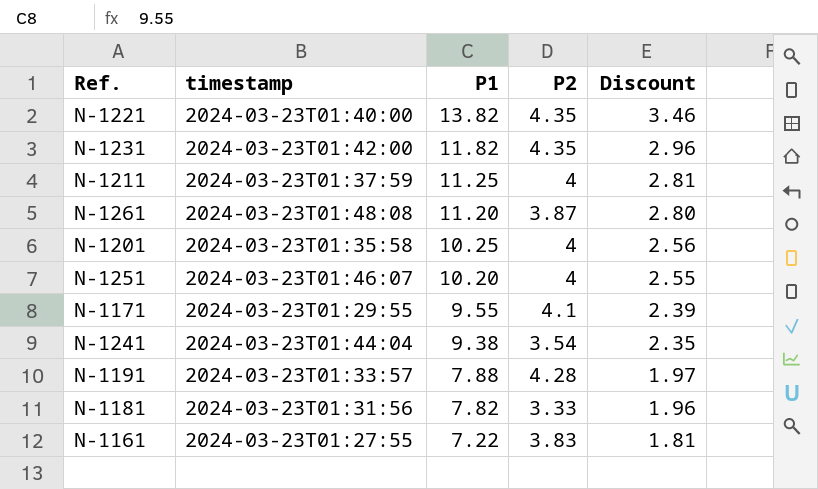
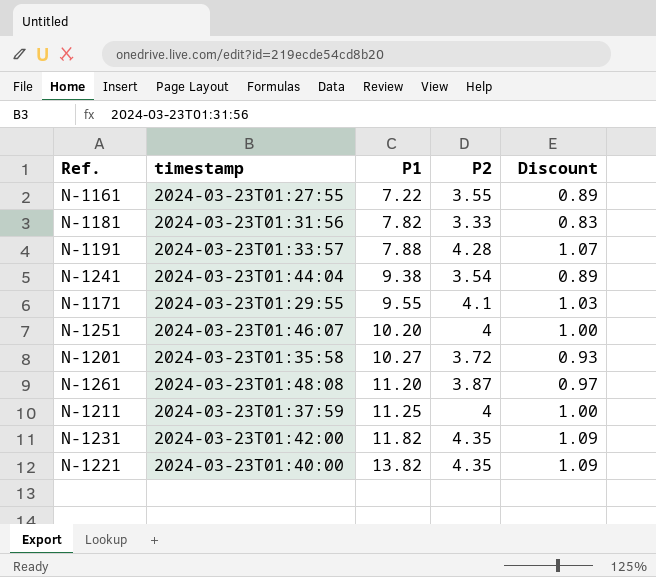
row order: P1 descending -> P1 ascending
column Discount | formula: [P1] * 0.25 -> [P2] * 0.25
N-1161 | P2: 3.83 -> 3.55
N-1201 | P1: 10.25 -> 10.27
N-1201 | P2: 4 -> 3.72

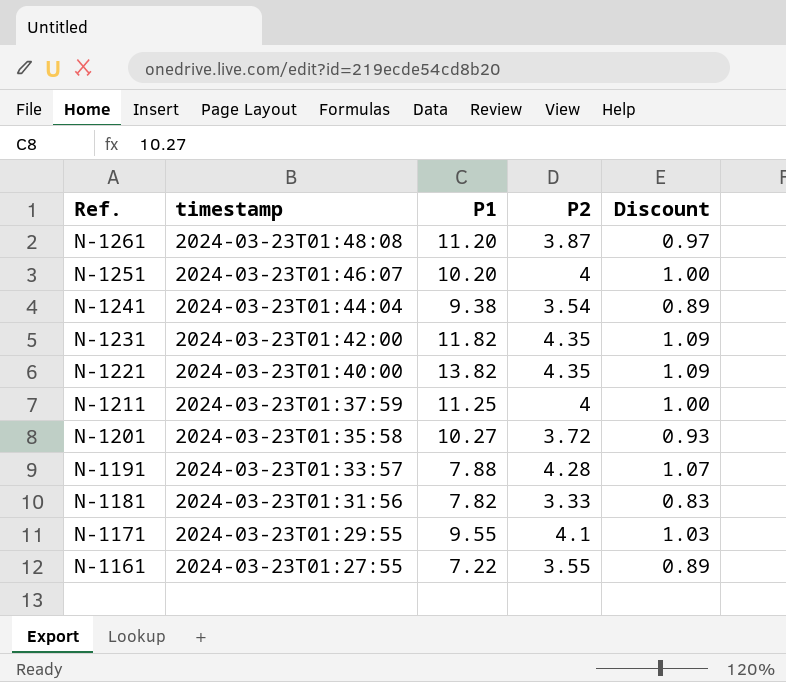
row order: P1 ascending -> Ref. descending

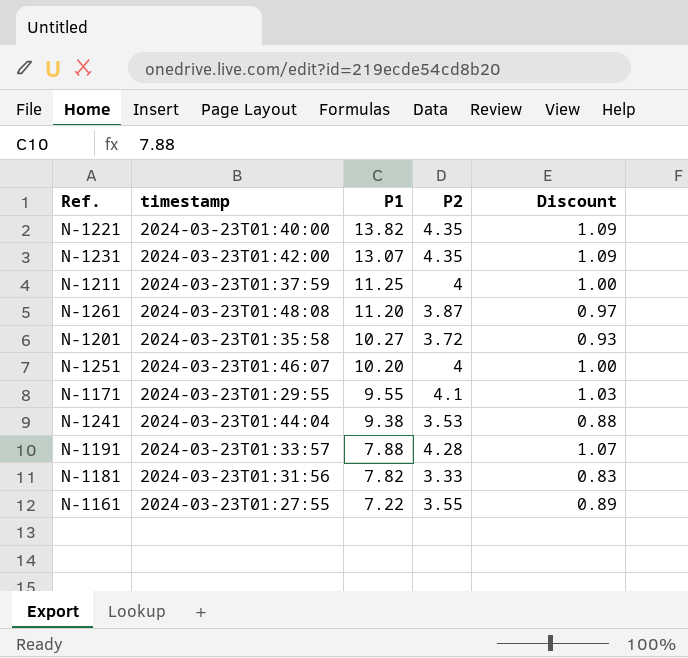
row order: Ref. descending -> P1 descending
N-1231 | P1: 11.82 -> 13.07
N-1241 | P2: 3.54 -> 3.53
N-1241 | Discount: 0.89 -> 0.88

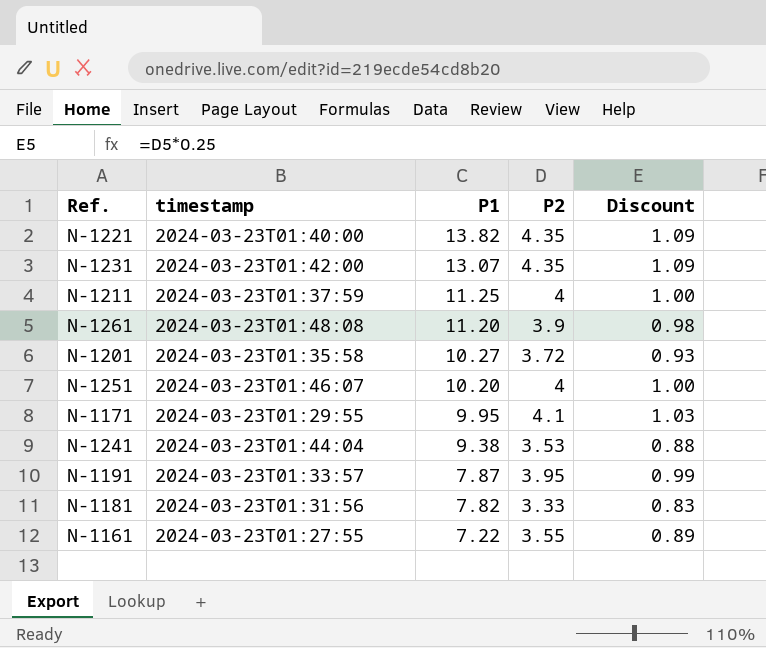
N-1261 | P2: 3.87 -> 3.9
N-1261 | Discount: 0.97 -> 0.98
N-1171 | P1: 9.55 -> 9.95
N-1191 | P1: 7.88 -> 7.87
N-1191 | P2: 4.28 -> 3.95
N-1191 | Discount: 1.07 -> 0.99

